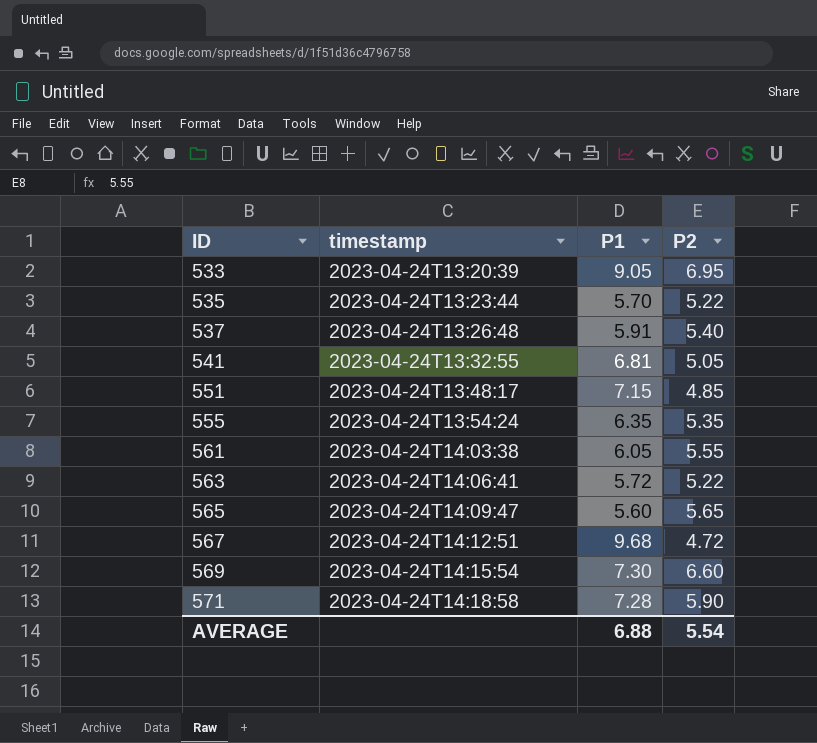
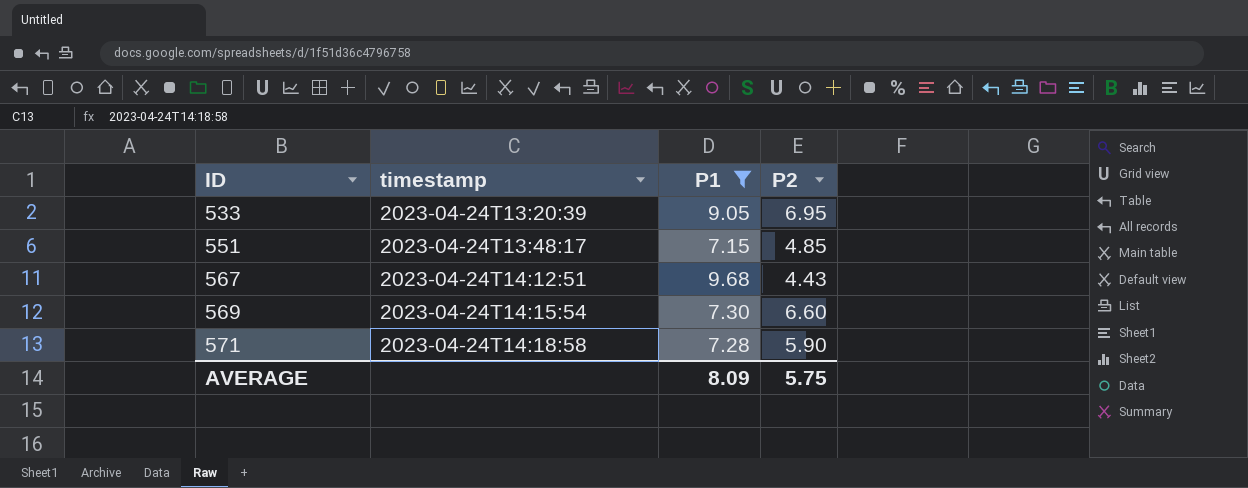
filter: none -> P1 >= 7.15
567 | P2: 4.72 -> 4.43
AVERAGE | P1: 6.88 -> 8.09
AVERAGE | P2: 5.54 -> 5.75

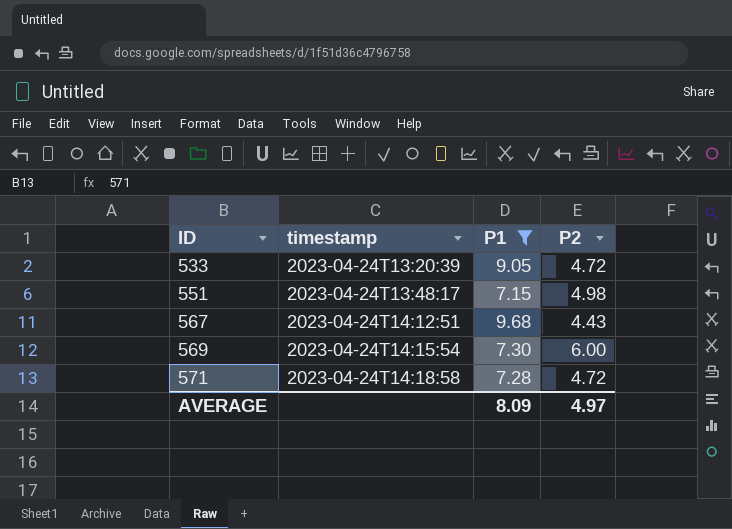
533 | P2: 6.95 -> 4.72
551 | P2: 4.85 -> 4.98
569 | P2: 6.60 -> 6.00
571 | P2: 5.90 -> 4.72
AVERAGE | P2: 5.75 -> 4.97

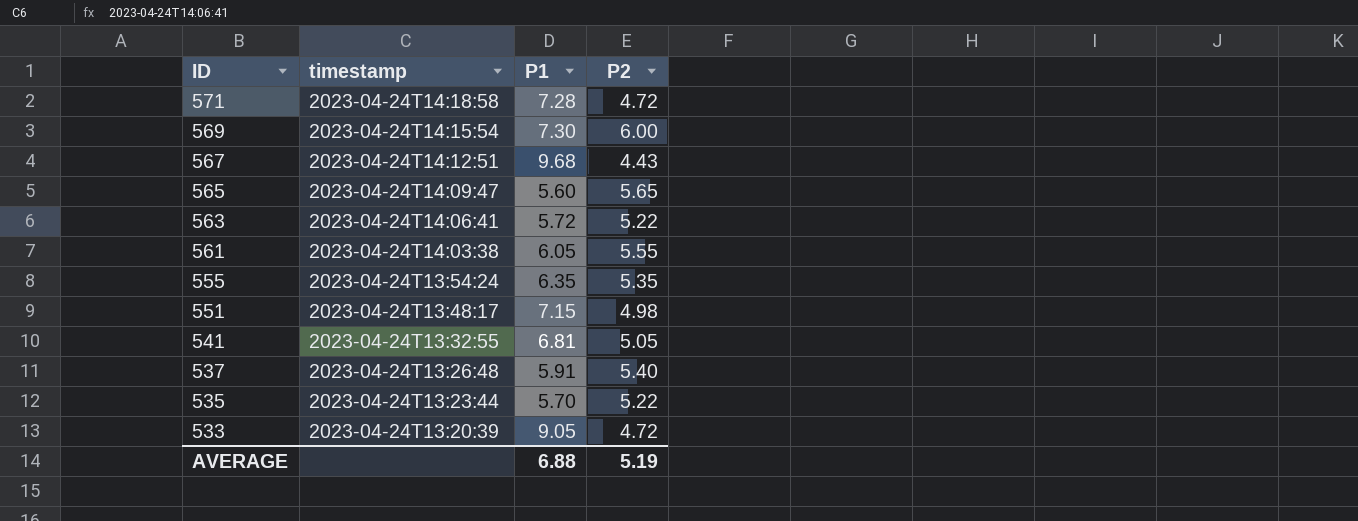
filter: P1 >= 7.15 -> none
row order: ID ascending -> ID descending
AVERAGE | P1: 8.09 -> 6.88
AVERAGE | P2: 4.97 -> 5.19

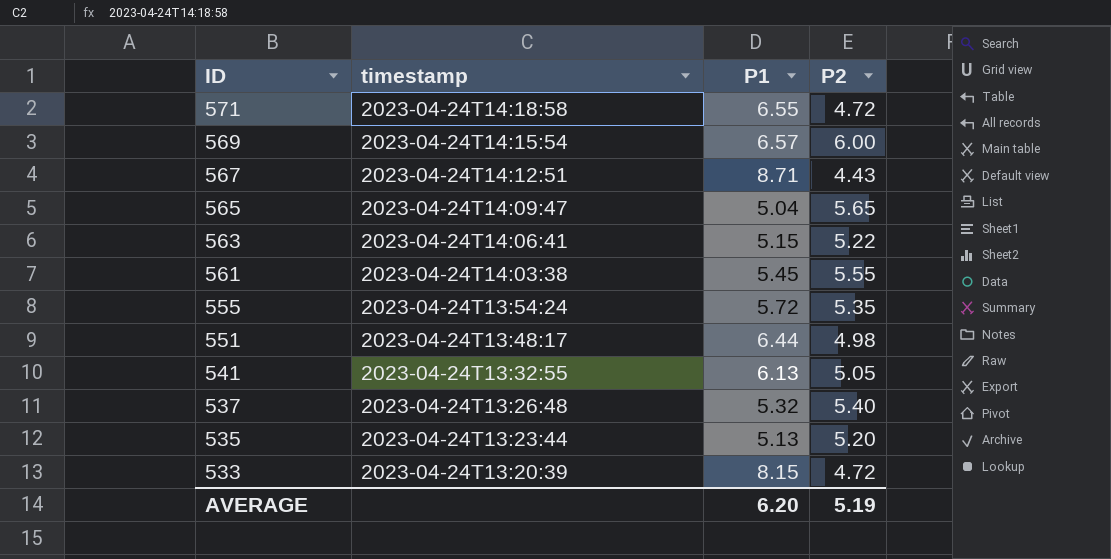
571 | P1: 7.28 -> 6.55
569 | P1: 7.30 -> 6.57
567 | P1: 9.68 -> 8.71
565 | P1: 5.60 -> 5.04
563 | P1: 5.72 -> 5.15
561 | P1: 6.05 -> 5.45
555 | P1: 6.35 -> 5.72
551 | P1: 7.15 -> 6.44
541 | P1: 6.81 -> 6.13
537 | P1: 5.91 -> 5.32
535 | P1: 5.70 -> 5.13
535 | P2: 5.22 -> 5.20
533 | P1: 9.05 -> 8.15
AVERAGE | P1: 6.88 -> 6.20

